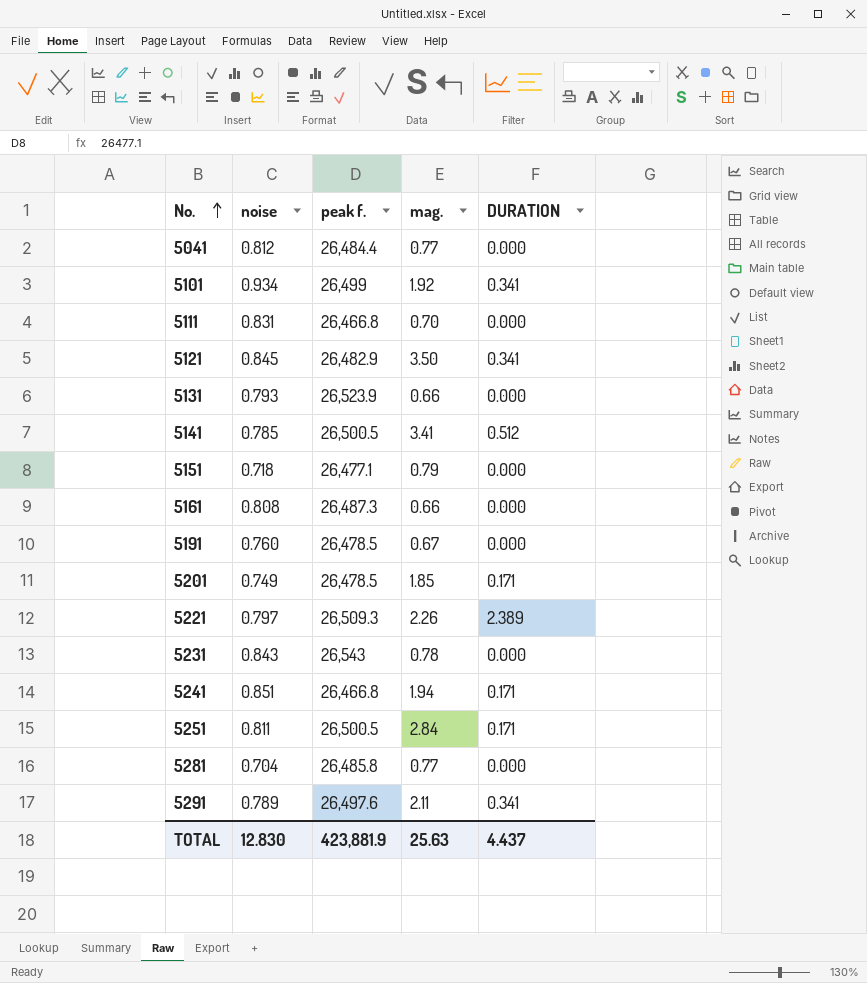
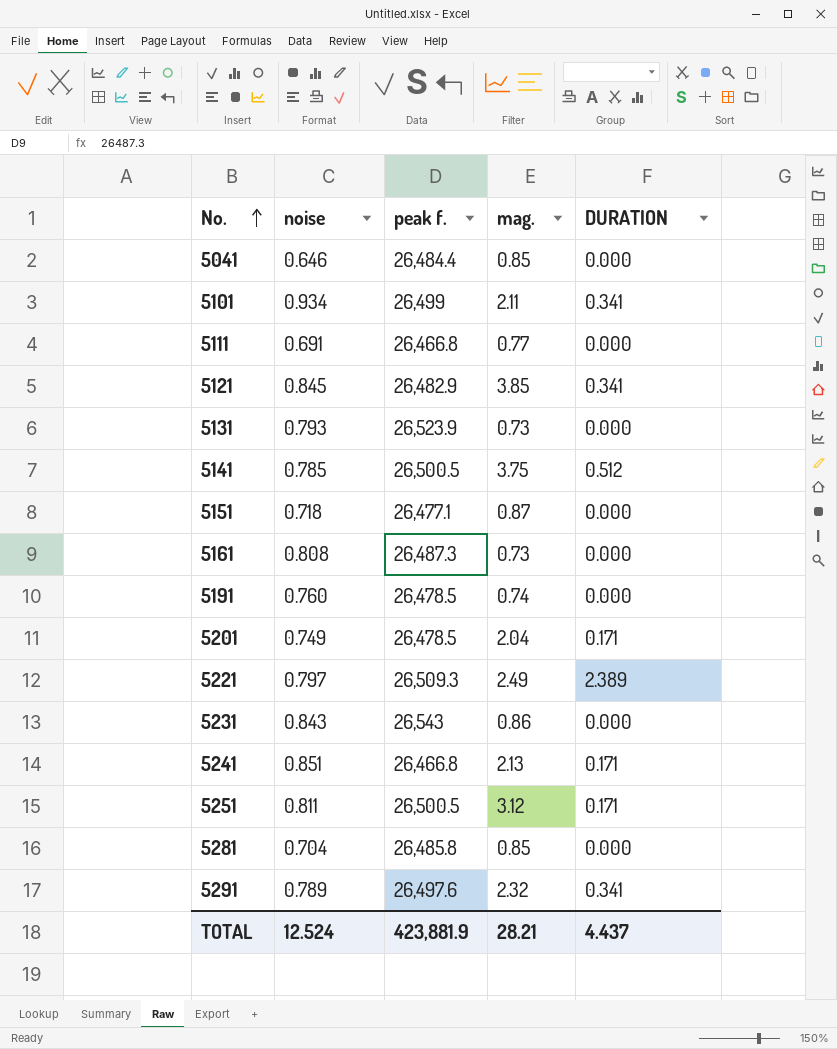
5041 | noise: 0.812 -> 0.646
5041 | mag.: 0.77 -> 0.85
5101 | mag.: 1.92 -> 2.11
5111 | noise: 0.831 -> 0.691
5111 | mag.: 0.70 -> 0.77
5121 | mag.: 3.50 -> 3.85
5131 | mag.: 0.66 -> 0.73
5141 | mag.: 3.41 -> 3.75
5151 | mag.: 0.79 -> 0.87
5161 | mag.: 0.66 -> 0.73
5191 | mag.: 0.67 -> 0.74
5201 | mag.: 1.85 -> 2.04
5221 | mag.: 2.26 -> 2.49
5231 | mag.: 0.78 -> 0.86
5241 | mag.: 1.94 -> 2.13
5251 | mag.: 2.84 -> 3.12
5281 | mag.: 0.77 -> 0.85
5291 | mag.: 2.11 -> 2.32
TOTAL | noise: 12.830 -> 12.524
TOTAL | mag.: 25.63 -> 28.21

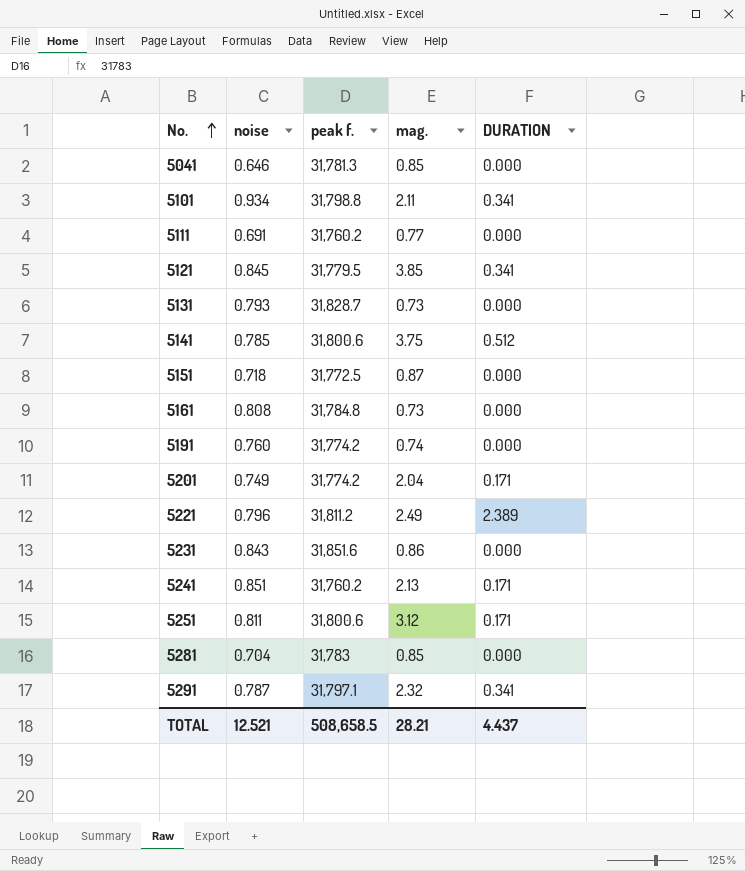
5041 | peak f.: 26,484.4 -> 31,781.3
5101 | peak f.: 26,499 -> 31,798.8
5111 | peak f.: 26,466.8 -> 31,760.2
5121 | peak f.: 26,482.9 -> 31,779.5
5131 | peak f.: 26,523.9 -> 31,828.7
5141 | peak f.: 26,500.5 -> 31,800.6
5151 | peak f.: 26,477.1 -> 31,772.5
5161 | peak f.: 26,487.3 -> 31,784.8
5191 | peak f.: 26,478.5 -> 31,774.2
5201 | peak f.: 26,478.5 -> 31,774.2
5221 | noise: 0.797 -> 0.796
5221 | peak f.: 26,509.3 -> 31,811.2
5231 | peak f.: 26,543 -> 31,851.6
5241 | peak f.: 26,466.8 -> 31,760.2
5251 | peak f.: 26,500.5 -> 31,800.6
5281 | peak f.: 26,485.8 -> 31,783
5291 | noise: 0.789 -> 0.787
5291 | peak f.: 26,497.6 -> 31,797.1
TOTAL | noise: 12.524 -> 12.521
TOTAL | peak f.: 423,881.9 -> 508,658.5

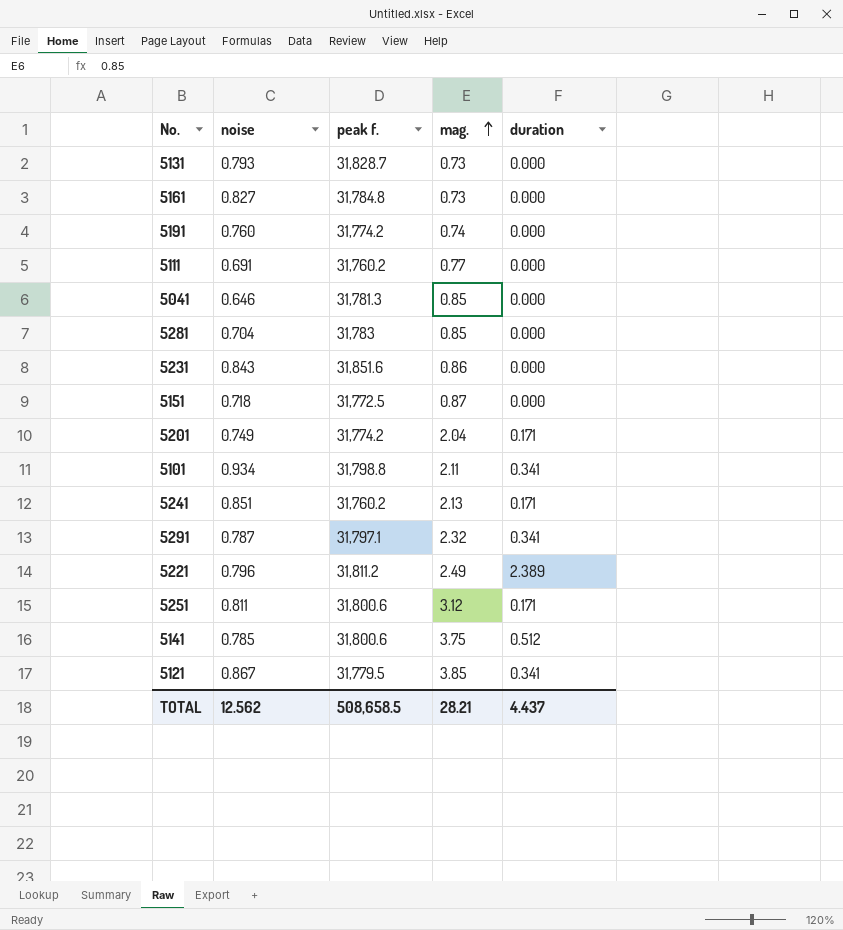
row order: No. ascending -> mag. ascending
column name: DURATION -> duration
5161 | noise: 0.808 -> 0.827
5121 | noise: 0.845 -> 0.867
TOTAL | noise: 12.521 -> 12.562

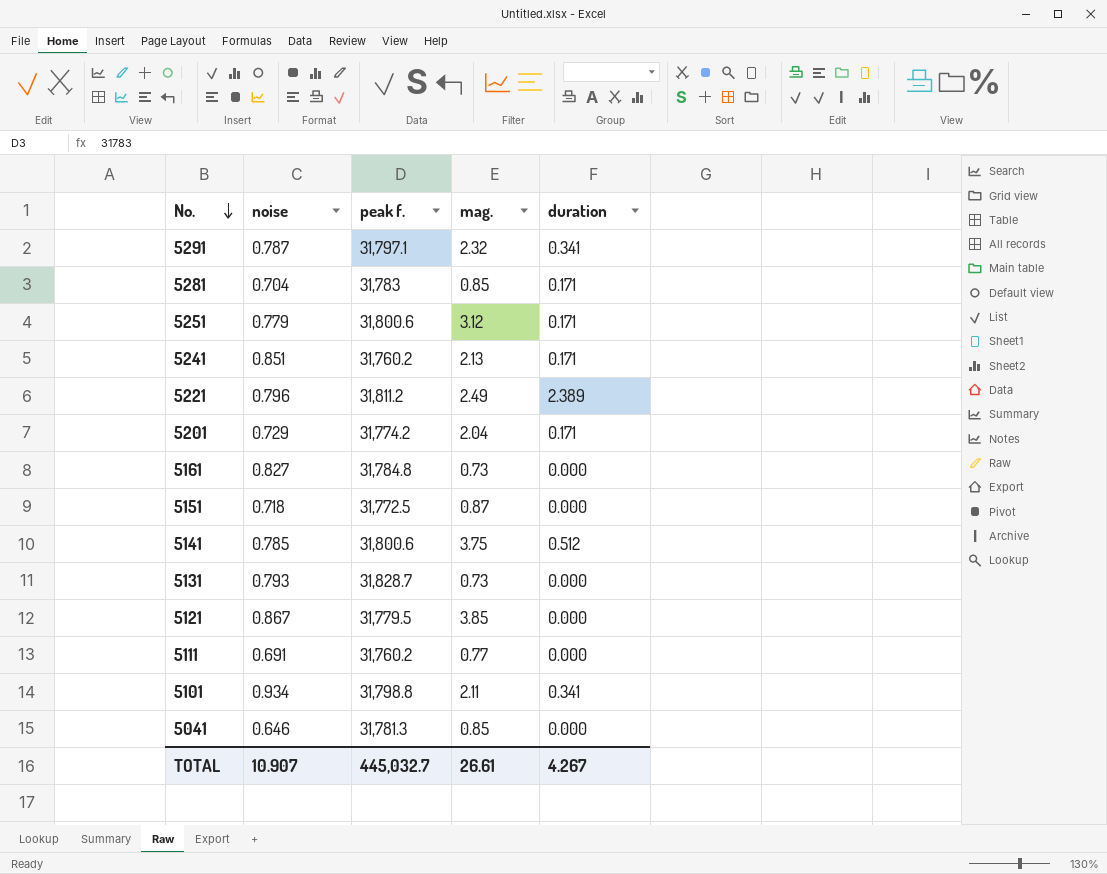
row order: mag. ascending -> No. descending
row 5191: 0.760 | 31,774.2 | 0.74 | 0.000 -> none
row 5231: 0.843 | 31,851.6 | 0.86 | 0.000 -> none
5281 | duration: 0.000 -> 0.171
5251 | noise: 0.811 -> 0.779
5201 | noise: 0.749 -> 0.729
5121 | duration: 0.341 -> 0.000
TOTAL | noise: 12.562 -> 10.907
TOTAL | peak f.: 508,658.5 -> 445,032.7
TOTAL | mag.: 28.21 -> 26.61
TOTAL | duration: 4.437 -> 4.267

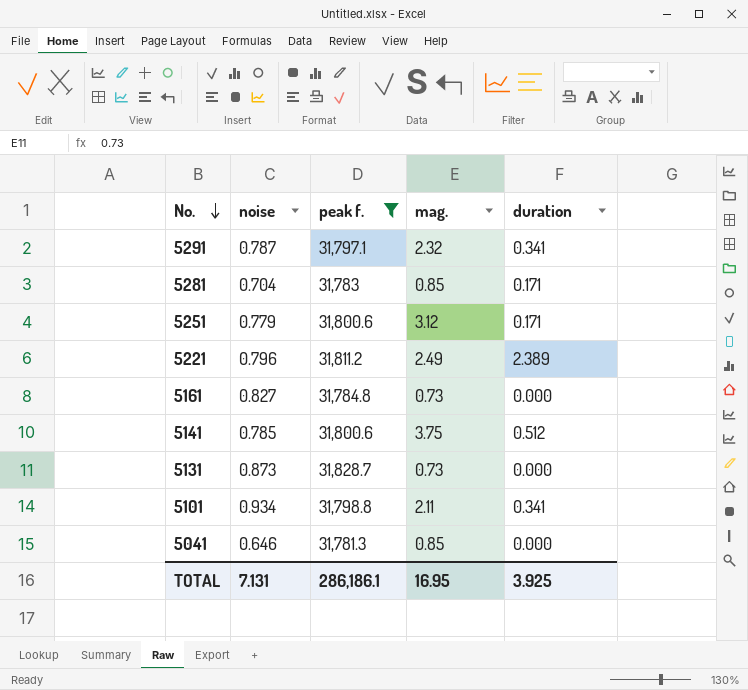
filter: none -> peak f. >= 31,781.3
5131 | noise: 0.793 -> 0.873
TOTAL | noise: 10.907 -> 7.131
TOTAL | peak f.: 445,032.7 -> 286,186.1
TOTAL | mag.: 26.61 -> 16.95
TOTAL | duration: 4.267 -> 3.925

